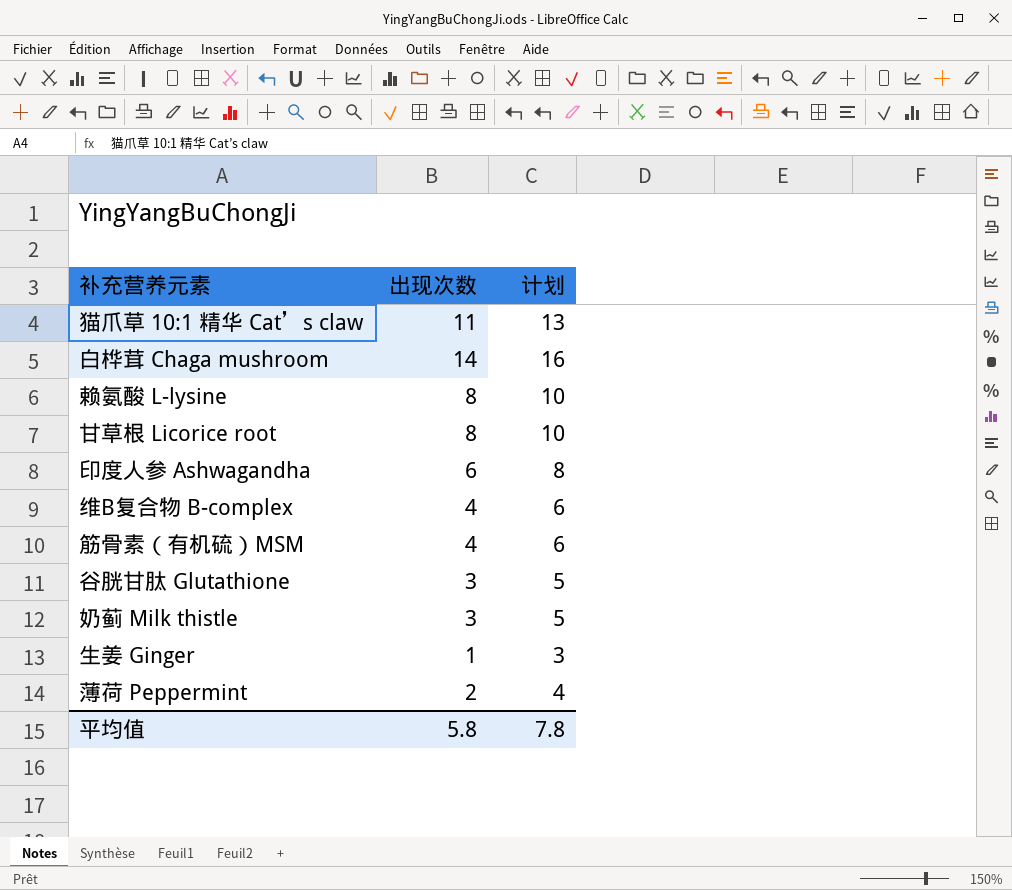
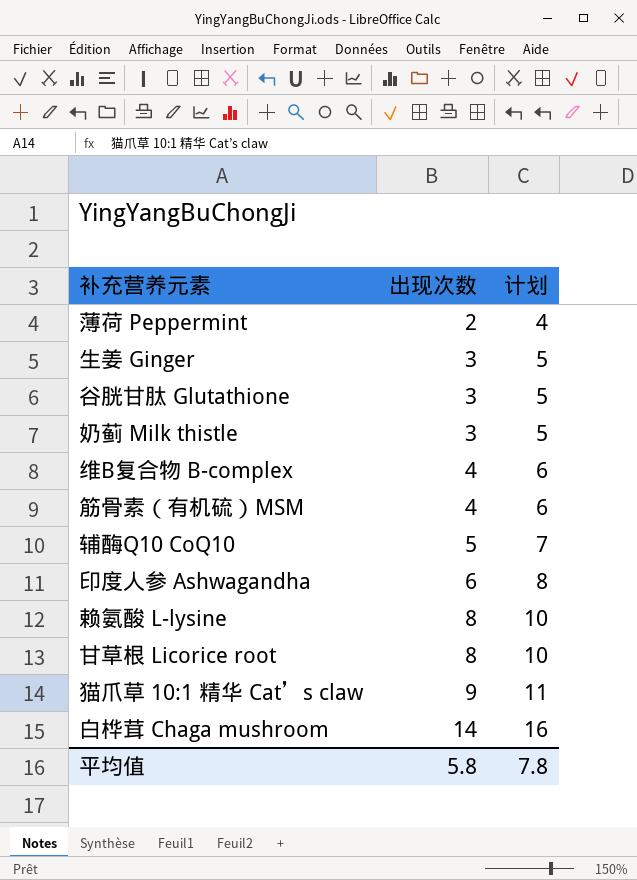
row order: none -> 出现次数 ascending
生姜 Ginger | 出现次数: 1 -> 3
生姜 Ginger | 计划: 3 -> 5
row 辅酶Q10 CoQ10: none -> 5 | 7
猫爪草 10:1 精华 Cat’s claw | 出现次数: 11 -> 9
猫爪草 10:1 精华 Cat’s claw | 计划: 13 -> 11

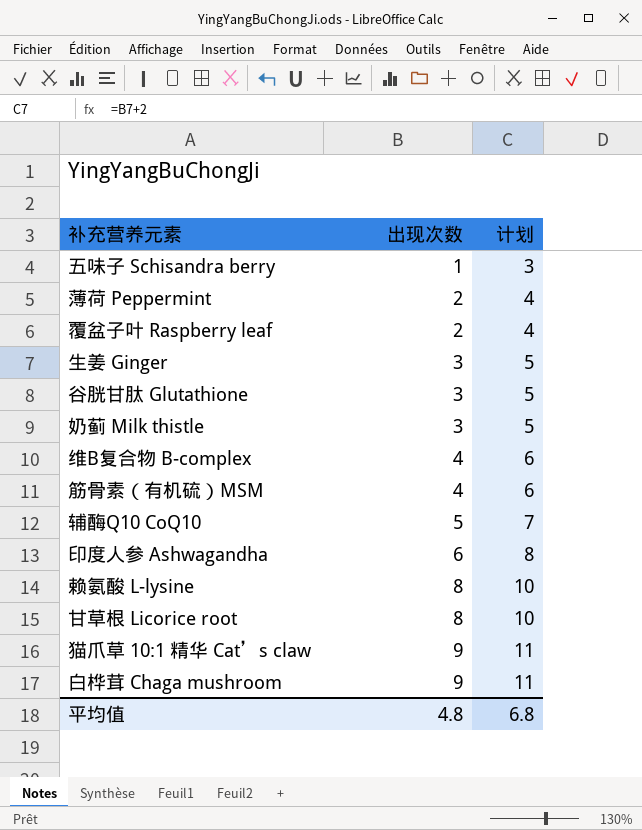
row 五味子 Schisandra berry: none -> 1 | 3
row 覆盆子叶 Raspberry leaf: none -> 2 | 4
白桦茸 Chaga mushroom | 出现次数: 14 -> 9
白桦茸 Chaga mushroom | 计划: 16 -> 11
平均值 | 出现次数: 5.8 -> 4.8
平均值 | 计划: 7.8 -> 6.8

